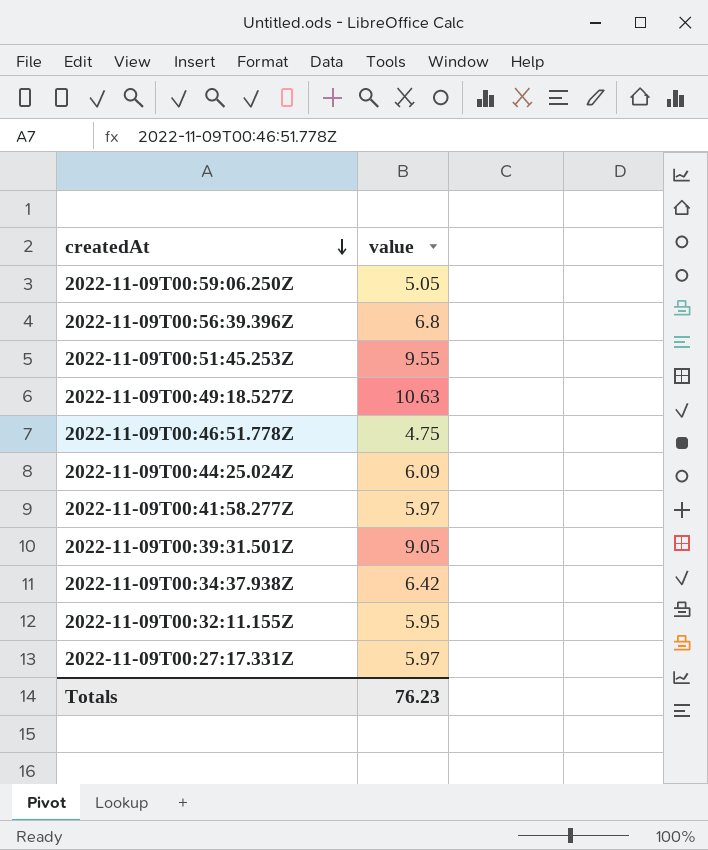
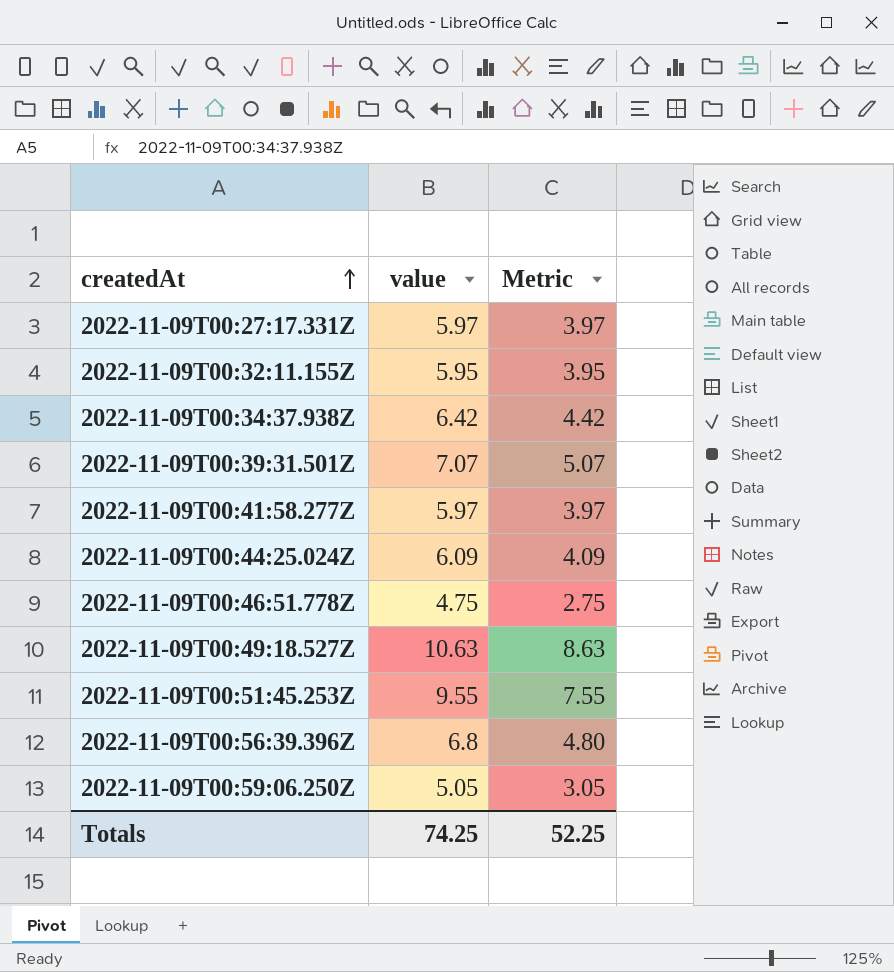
row order: createdAt descending -> createdAt ascending
column Metric | formula: none -> [value] - 2
2022-11-09T00:39:31.501Z | value: 9.05 -> 7.07
Totals | value: 76.23 -> 74.25

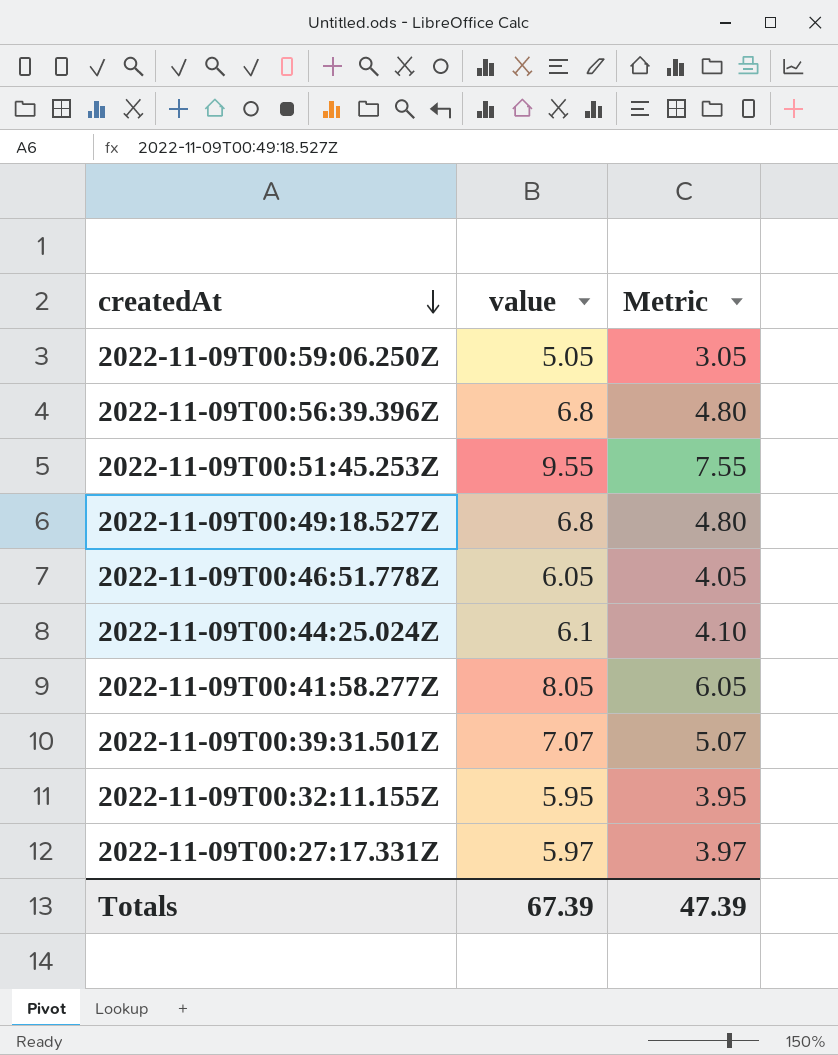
row order: createdAt ascending -> createdAt descending
row 2022-11-09T00:34:37.938Z: 6.42 | 4.42 -> none
2022-11-09T00:49:18.527Z | value: 10.63 -> 6.8
2022-11-09T00:49:18.527Z | Metric: 8.63 -> 4.80
2022-11-09T00:46:51.778Z | value: 4.75 -> 6.05
2022-11-09T00:46:51.778Z | Metric: 2.75 -> 4.05
2022-11-09T00:44:25.024Z | value: 6.09 -> 6.1
2022-11-09T00:44:25.024Z | Metric: 4.09 -> 4.10
2022-11-09T00:41:58.277Z | value: 5.97 -> 8.05
2022-11-09T00:41:58.277Z | Metric: 3.97 -> 6.05
Totals | value: 74.25 -> 67.39
Totals | Metric: 52.25 -> 47.39

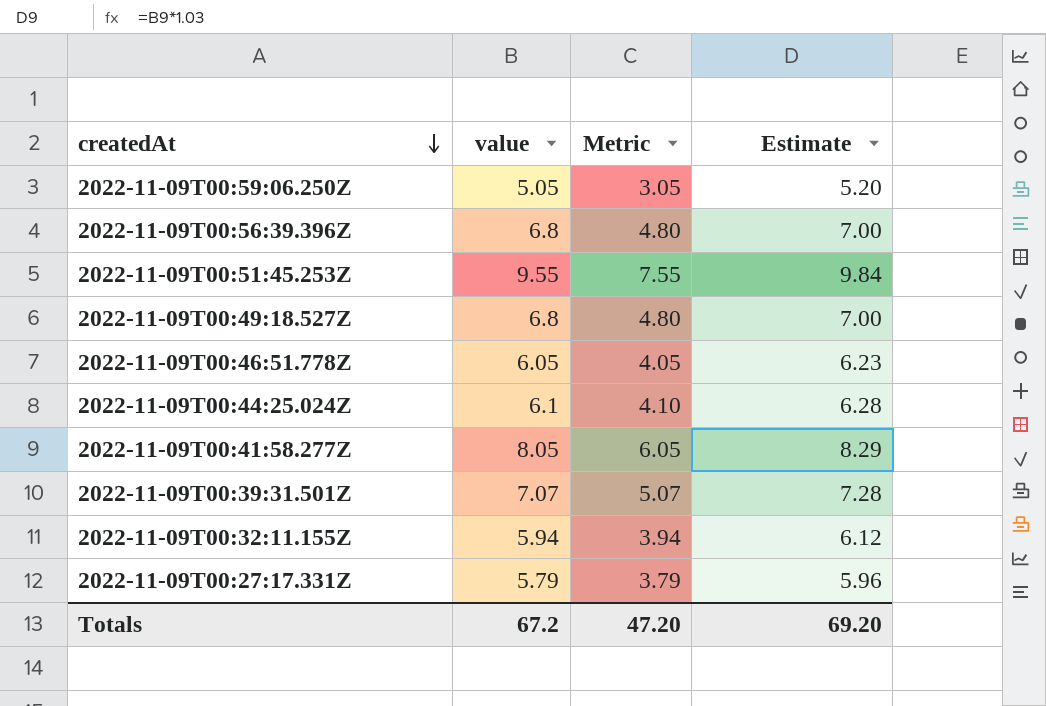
column Estimate | formula: none -> [value] * 1.03
2022-11-09T00:32:11.155Z | value: 5.95 -> 5.94
2022-11-09T00:32:11.155Z | Metric: 3.95 -> 3.94
2022-11-09T00:27:17.331Z | value: 5.97 -> 5.79
2022-11-09T00:27:17.331Z | Metric: 3.97 -> 3.79
Totals | value: 67.39 -> 67.2
Totals | Metric: 47.39 -> 47.20

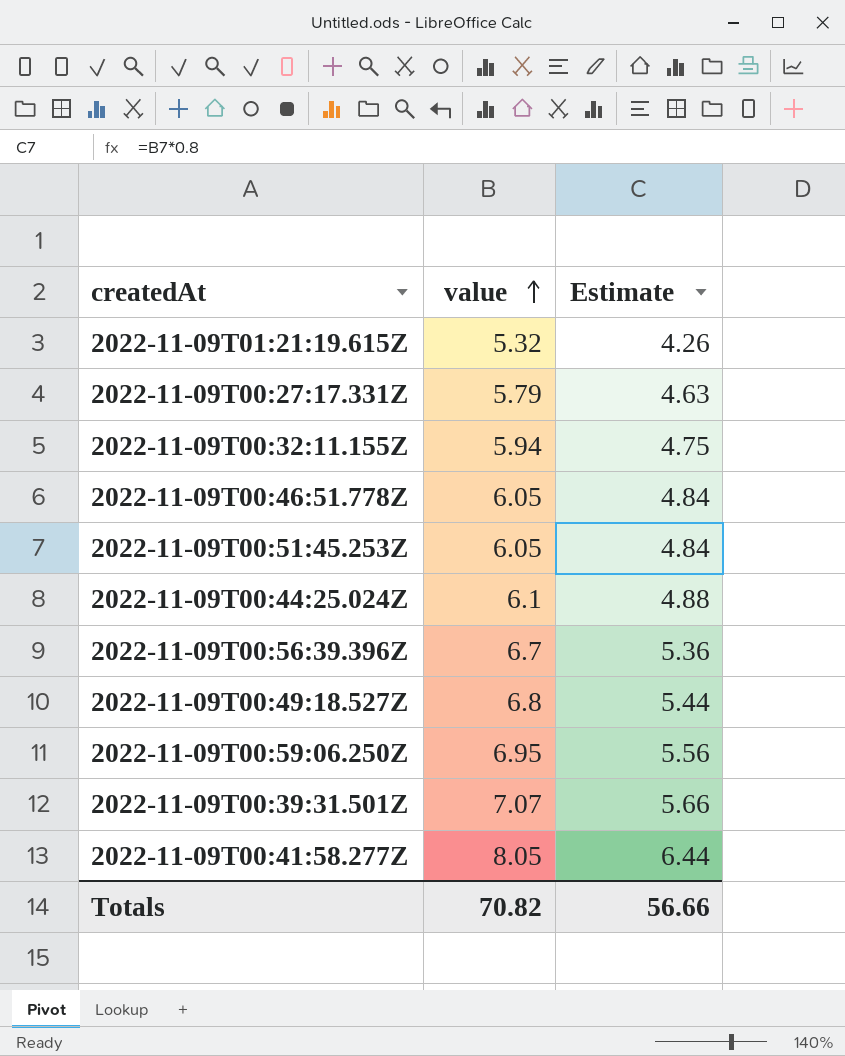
row order: createdAt descending -> value ascending
column Metric | formula: [value] - 2 -> none
column Estimate | formula: [value] * 1.03 -> [value] * 0.8
row 2022-11-09T01:21:19.615Z: none -> 5.32 | 4.26
2022-11-09T00:51:45.253Z | value: 9.55 -> 6.05
2022-11-09T00:56:39.396Z | value: 6.8 -> 6.7
2022-11-09T00:59:06.250Z | value: 5.05 -> 6.95
Totals | value: 67.2 -> 70.82
Totals | Estimate: 69.20 -> 56.66

